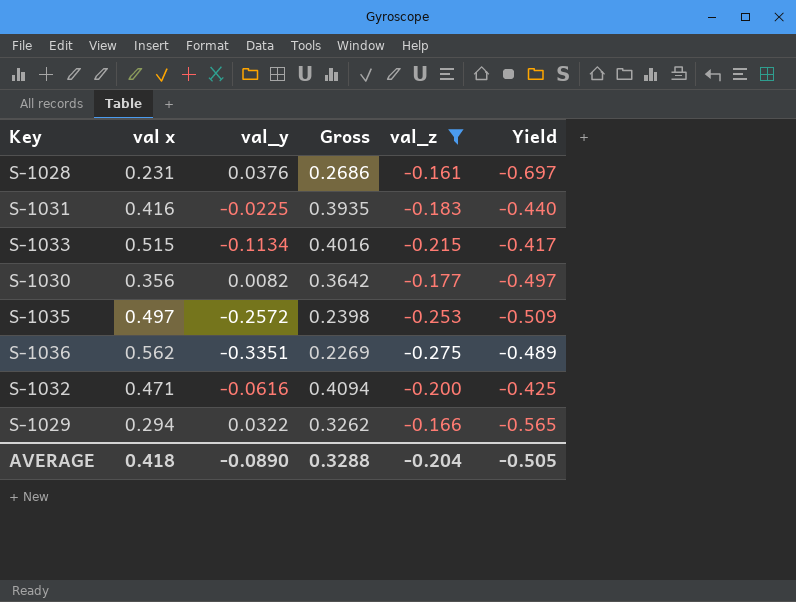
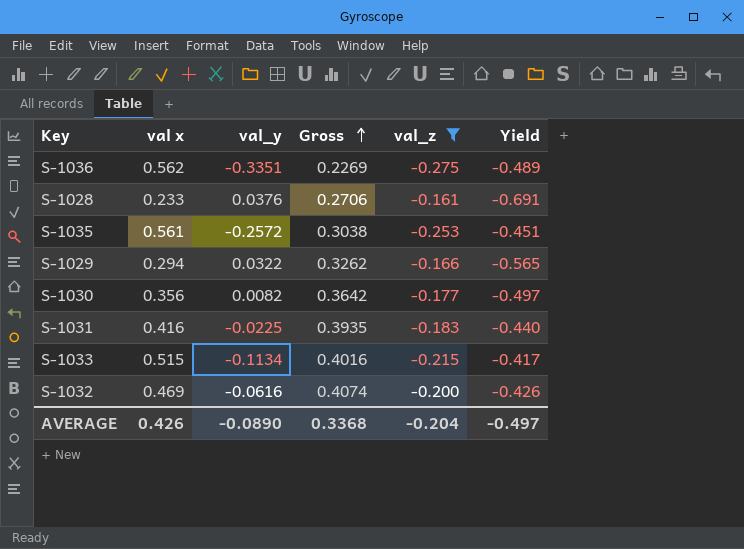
row order: none -> Gross ascending
S-1028 | val x: 0.231 -> 0.233
S-1028 | Gross: 0.2686 -> 0.2706
S-1028 | Yield: -0.697 -> -0.691
S-1035 | val x: 0.497 -> 0.561
S-1035 | Gross: 0.2398 -> 0.3038
S-1035 | Yield: -0.509 -> -0.451
S-1032 | val x: 0.471 -> 0.469
S-1032 | Gross: 0.4094 -> 0.4074
S-1032 | Yield: -0.425 -> -0.426
AVERAGE | val x: 0.418 -> 0.426
AVERAGE | Gross: 0.3288 -> 0.3368
AVERAGE | Yield: -0.505 -> -0.497

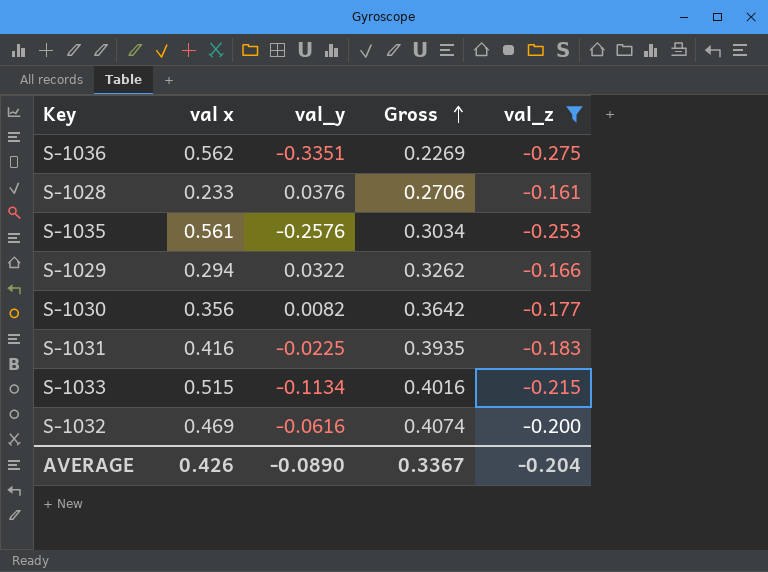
column Yield | formula: [val_z] / [val x] -> none
S-1035 | val_y: -0.2572 -> -0.2576
S-1035 | Gross: 0.3038 -> 0.3034
AVERAGE | Gross: 0.3368 -> 0.3367

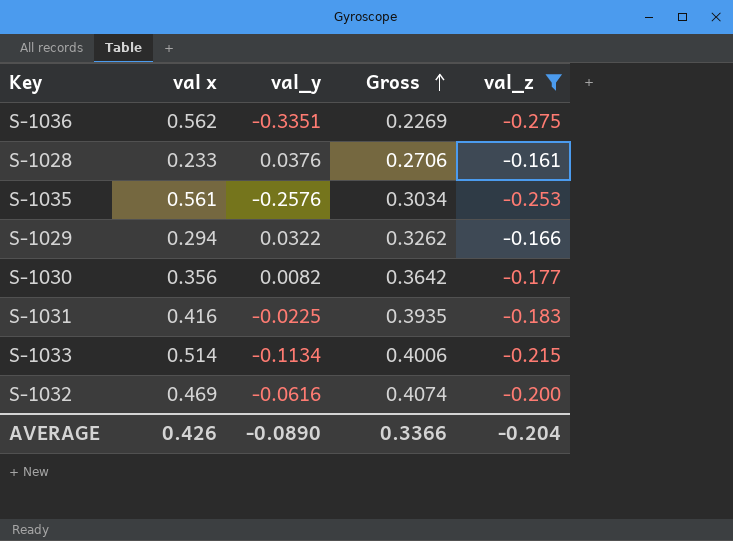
S-1033 | val x: 0.515 -> 0.514
S-1033 | Gross: 0.4016 -> 0.4006
AVERAGE | Gross: 0.3367 -> 0.3366

